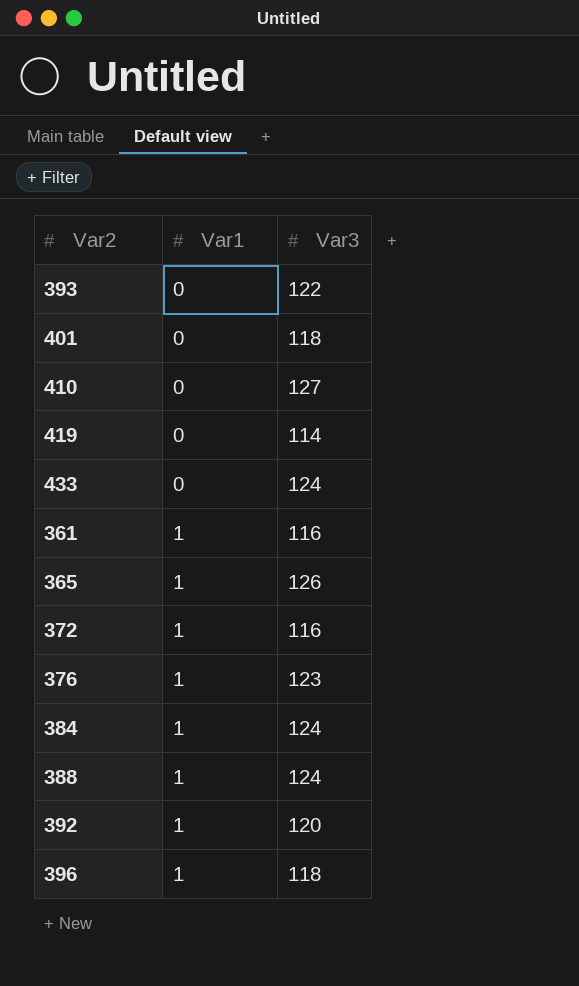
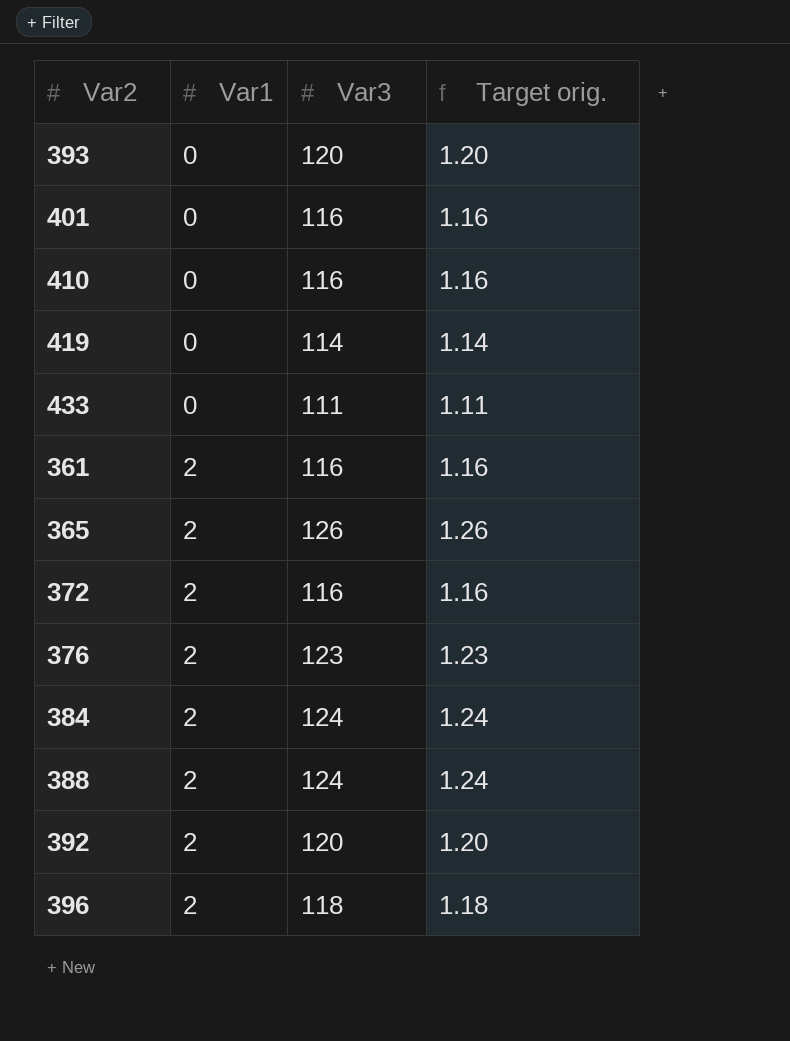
column Target orig. | formula: none -> [Var3] * 0.01
393 | Var3: 122 -> 120
401 | Var3: 118 -> 116
410 | Var3: 127 -> 116
433 | Var3: 124 -> 111
361 | Var1: 1 -> 2
365 | Var1: 1 -> 2
372 | Var1: 1 -> 2
376 | Var1: 1 -> 2
384 | Var1: 1 -> 2
388 | Var1: 1 -> 2
392 | Var1: 1 -> 2
396 | Var1: 1 -> 2

